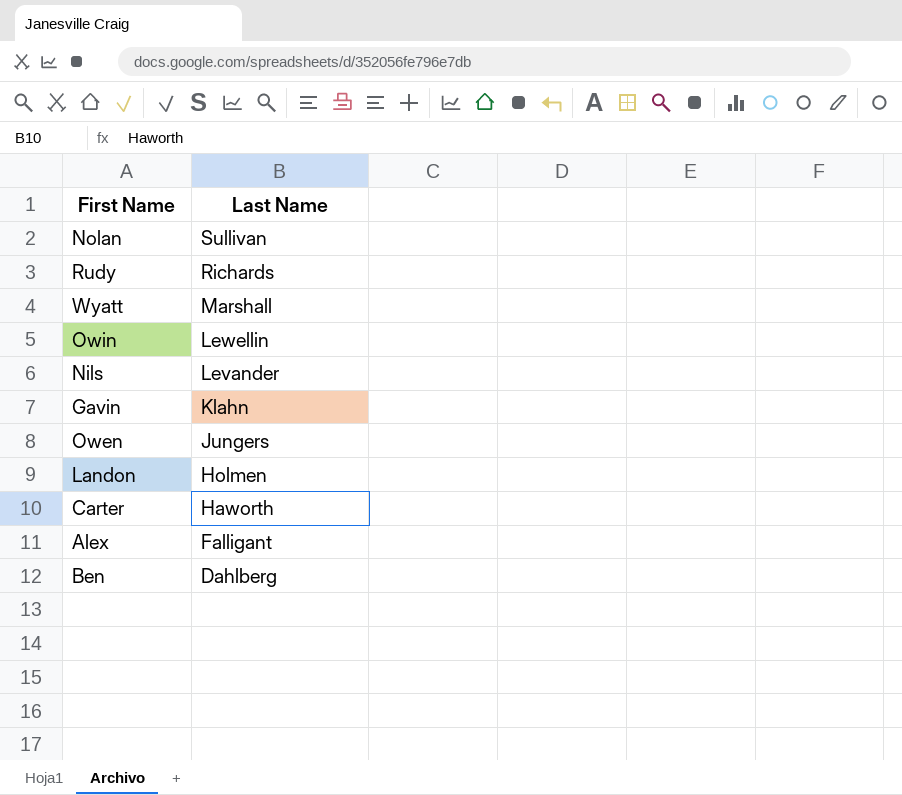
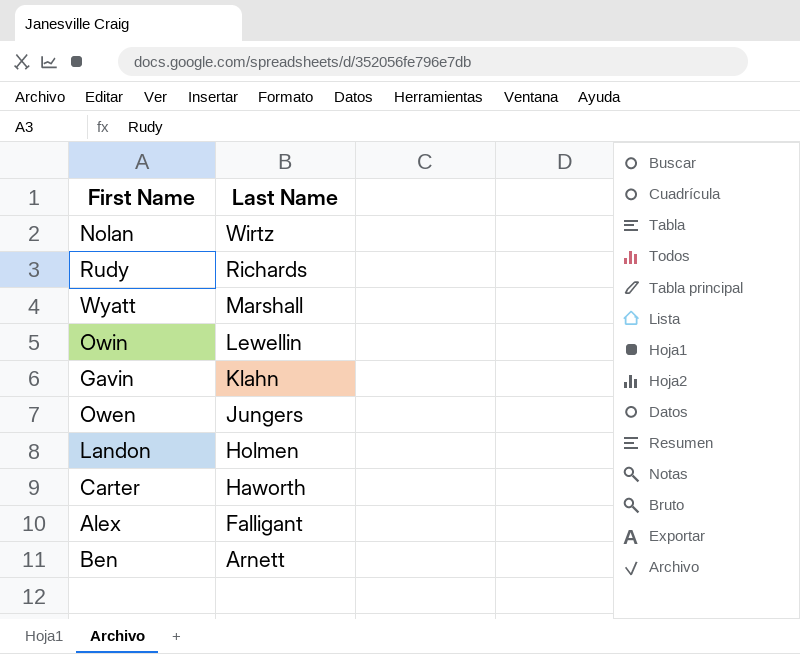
row Nils: Levander -> none
Nolan | Last Name: Sullivan -> Wirtz
Ben | Last Name: Dahlberg -> Arnett

